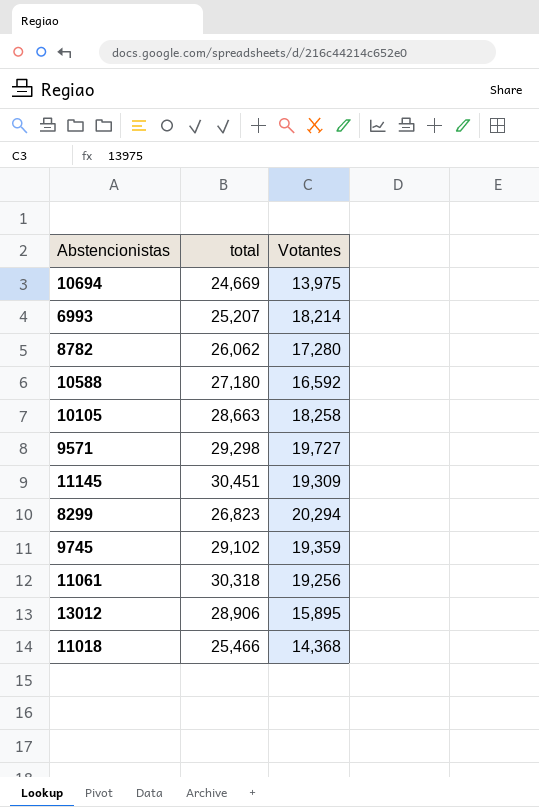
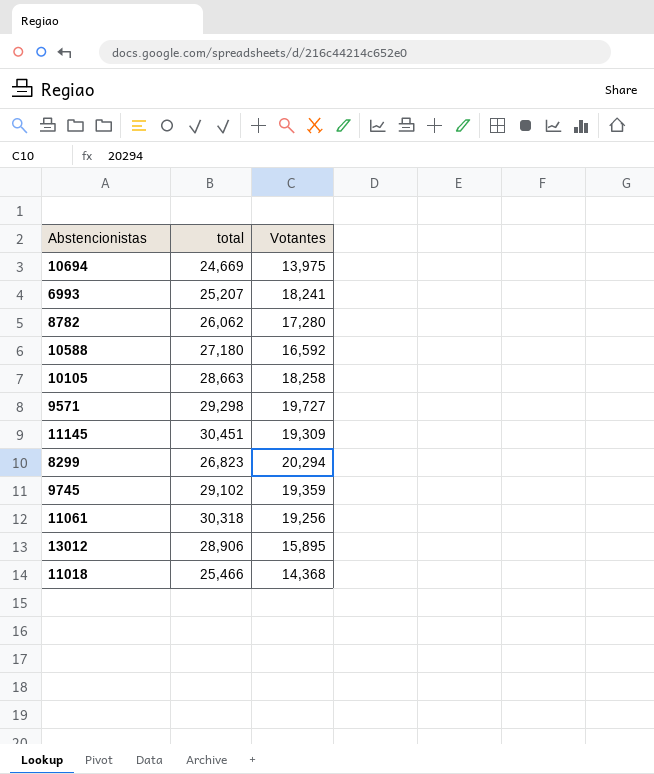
6993 | Votantes: 18,214 -> 18,241

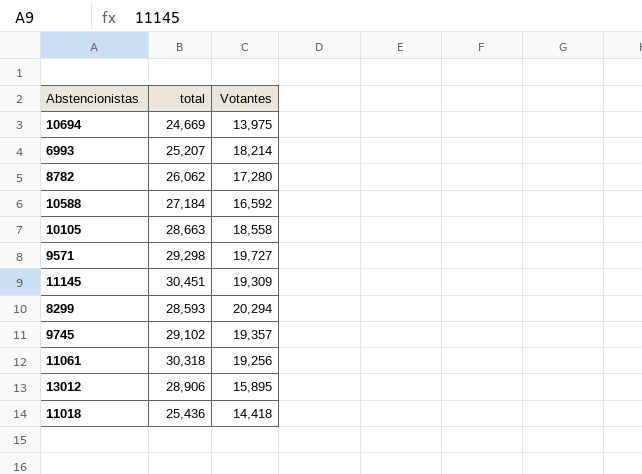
6993 | Votantes: 18,241 -> 18,214
10588 | total: 27,180 -> 27,184
10105 | Votantes: 18,258 -> 18,558
8299 | total: 26,823 -> 28,593
9745 | Votantes: 19,359 -> 19,357
11018 | total: 25,466 -> 25,436
11018 | Votantes: 14,368 -> 14,418

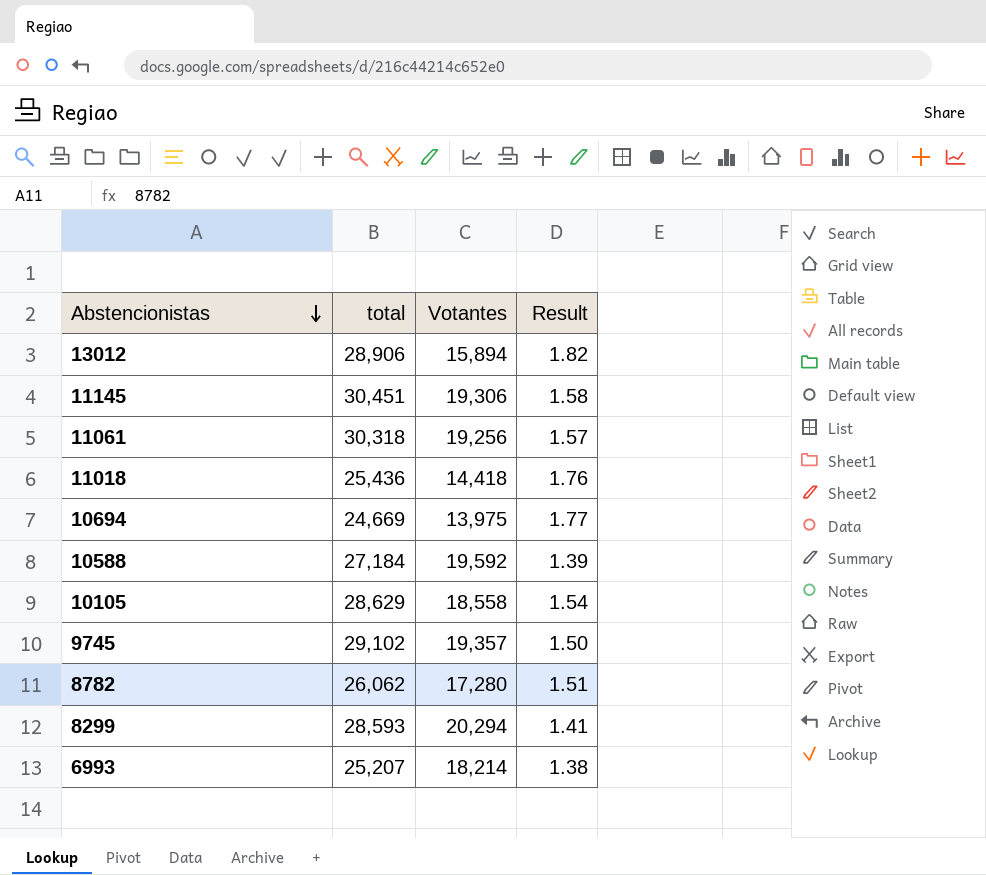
row order: none -> Abstencionistas descending
column Result | formula: none -> [total] / [Votantes]
row 9571: 29,298 | 19,727 -> none
13012 | Votantes: 15,895 -> 15,894
11145 | Votantes: 19,309 -> 19,306
10588 | Votantes: 16,592 -> 19,592
10105 | total: 28,663 -> 28,629

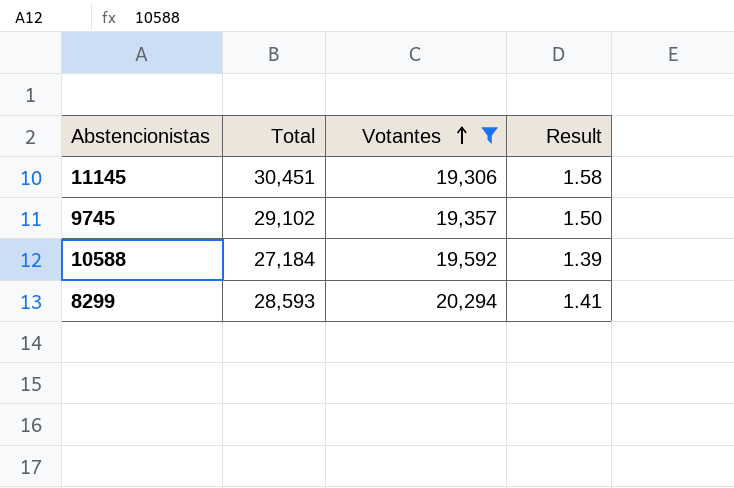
filter: none -> Votantes >= 19,306
row order: Abstencionistas descending -> Votantes ascending
column name: total -> Total

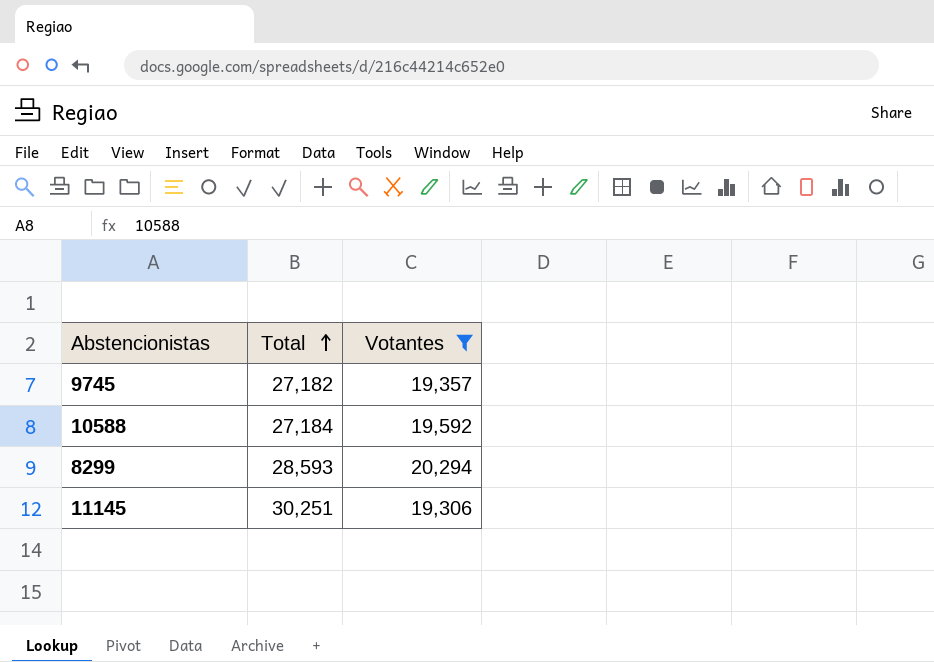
row order: Votantes ascending -> Total ascending
column Result | formula: [Total] / [Votantes] -> none
9745 | Total: 29,102 -> 27,182
11145 | Total: 30,451 -> 30,251

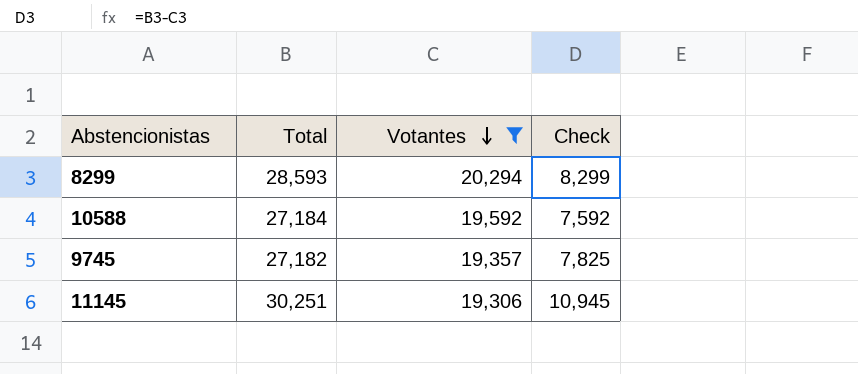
row order: Total ascending -> Votantes descending
column Check | formula: none -> [Total] - [Votantes]

